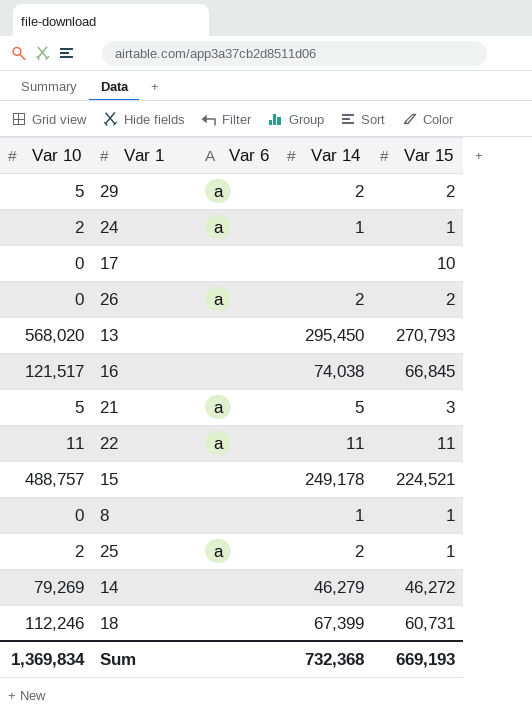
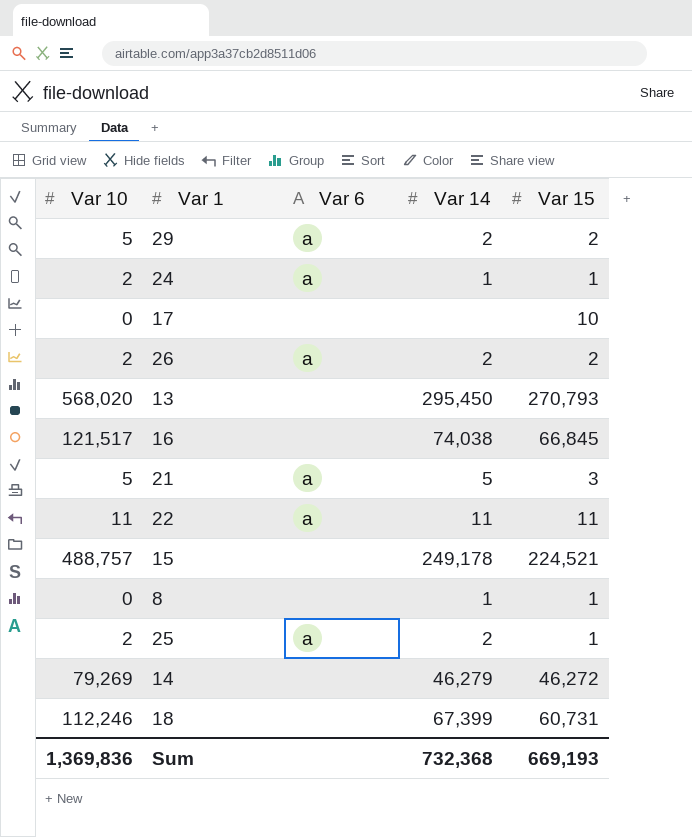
26 | Var 10: 0 -> 2
Sum | Var 10: 1,369,834 -> 1,369,836

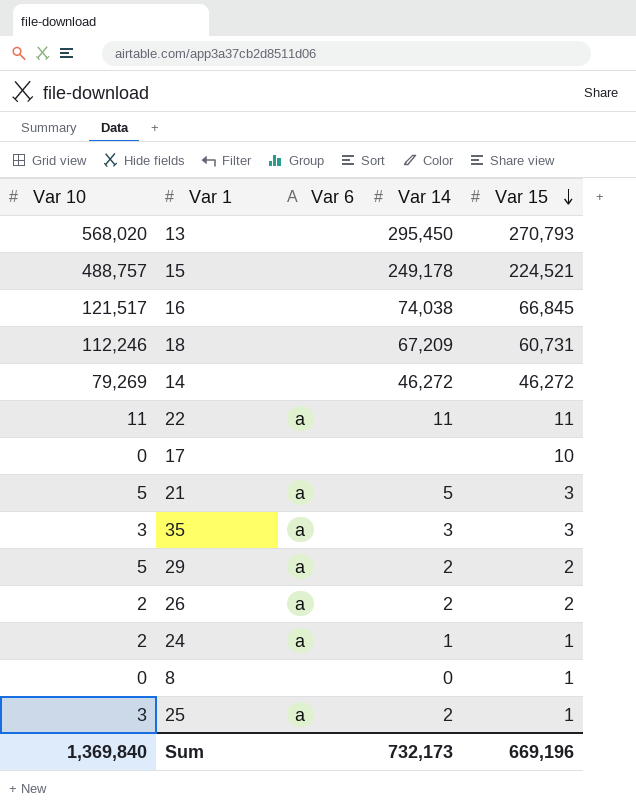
row order: none -> Var 15 descending
18 | Var 14: 67,399 -> 67,209
14 | Var 14: 46,279 -> 46,272
row 35: none -> 3 | a | 3 | 3
8 | Var 14: 1 -> 0
25 | Var 10: 2 -> 3
Sum | Var 10: 1,369,836 -> 1,369,840
Sum | Var 14: 732,368 -> 732,173
Sum | Var 15: 669,193 -> 669,196

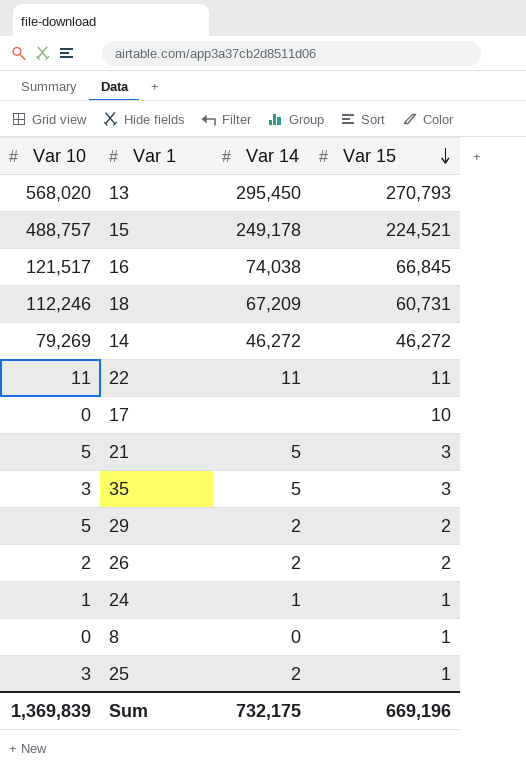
column Var 6 | position: 3 -> none
35 | Var 14: 3 -> 5
24 | Var 10: 2 -> 1
Sum | Var 10: 1,369,840 -> 1,369,839
Sum | Var 14: 732,173 -> 732,175

